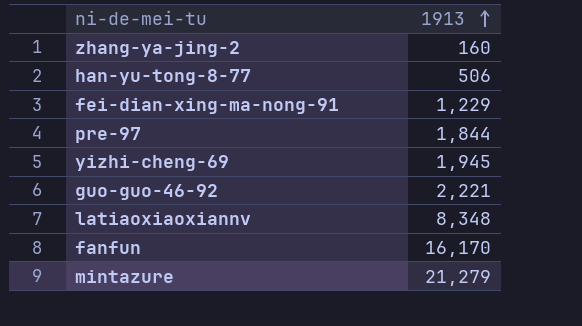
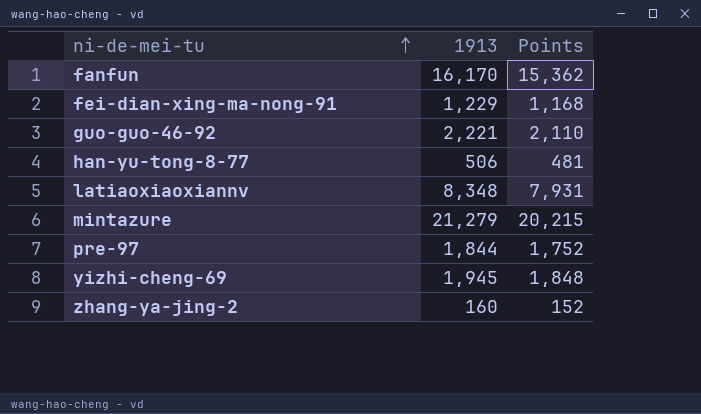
row order: 1913 ascending -> ni-de-mei-tu ascending
column Points | formula: none -> [1913] * 0.95

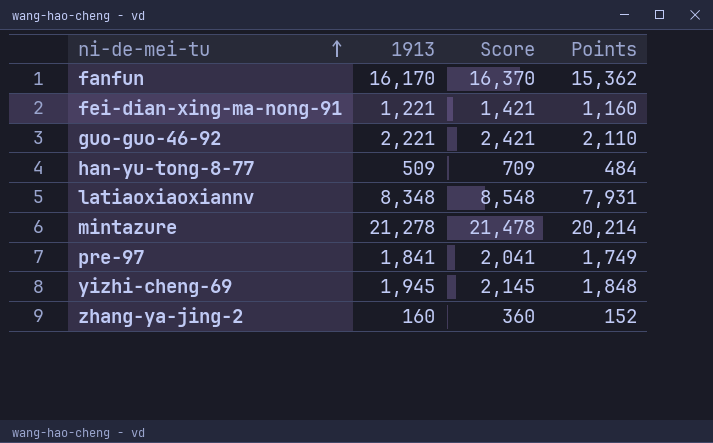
column Score | formula: none -> [1913] + 200
fei-dian-xing-ma-nong-91 | 1913: 1,229 -> 1,221
fei-dian-xing-ma-nong-91 | Points: 1,168 -> 1,160
han-yu-tong-8-77 | 1913: 506 -> 509
han-yu-tong-8-77 | Points: 481 -> 484
mintazure | 1913: 21,279 -> 21,278
mintazure | Points: 20,215 -> 20,214
pre-97 | 1913: 1,844 -> 1,841
pre-97 | Points: 1,752 -> 1,749

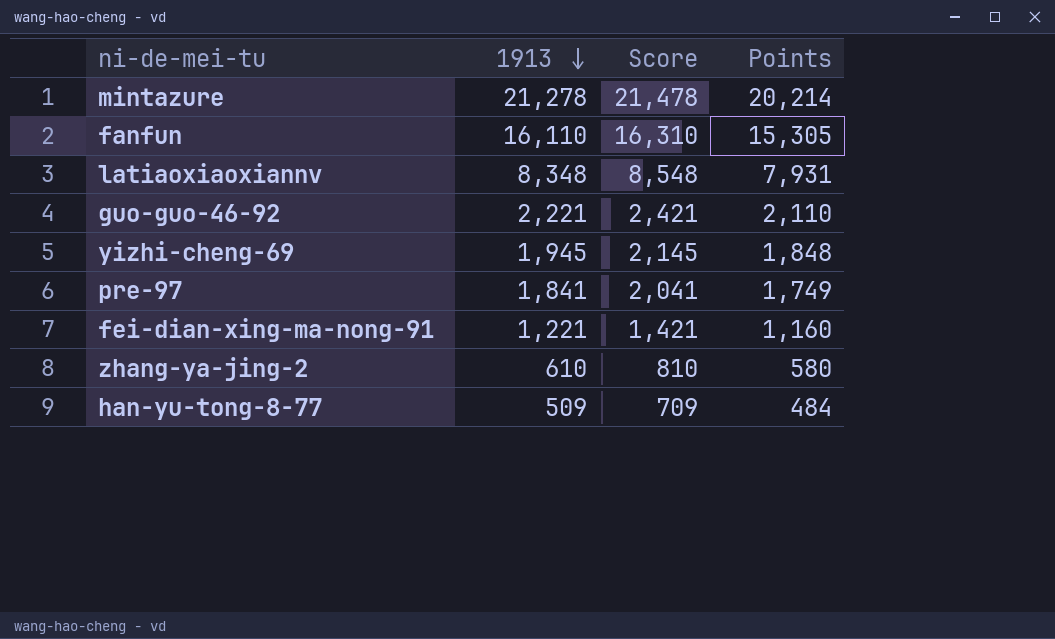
row order: ni-de-mei-tu ascending -> 1913 descending
fanfun | 1913: 16,170 -> 16,110
fanfun | Score: 16,370 -> 16,310
fanfun | Points: 15,362 -> 15,305
zhang-ya-jing-2 | 1913: 160 -> 610
zhang-ya-jing-2 | Score: 360 -> 810
zhang-ya-jing-2 | Points: 152 -> 580

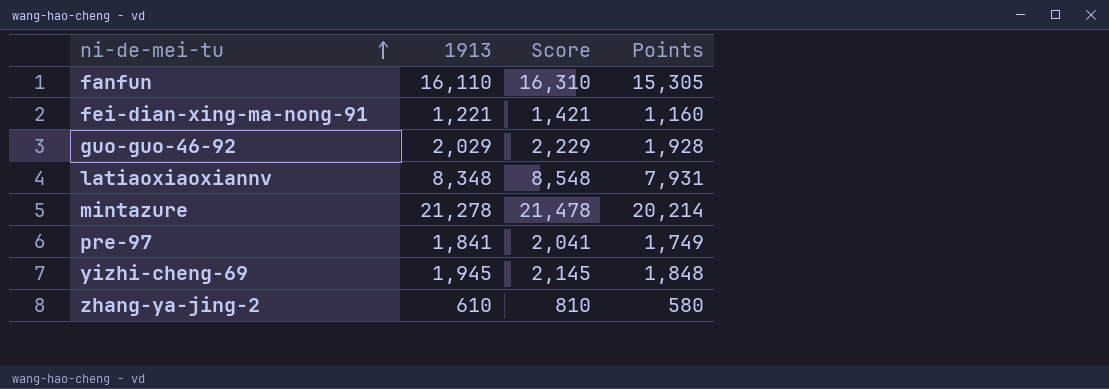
row order: 1913 descending -> ni-de-mei-tu ascending
row han-yu-tong-8-77: 509 | 709 | 484 -> none
guo-guo-46-92 | 1913: 2,221 -> 2,029
guo-guo-46-92 | Score: 2,421 -> 2,229
guo-guo-46-92 | Points: 2,110 -> 1,928

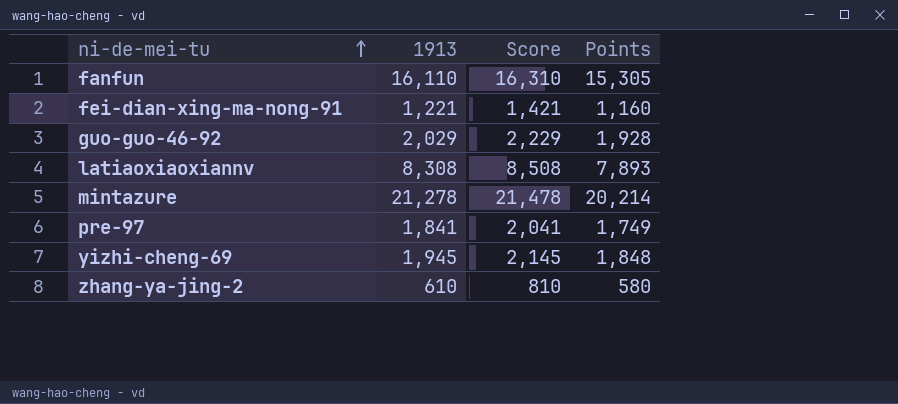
latiaoxiaoxiannv | 1913: 8,348 -> 8,308
latiaoxiaoxiannv | Score: 8,548 -> 8,508
latiaoxiaoxiannv | Points: 7,931 -> 7,893

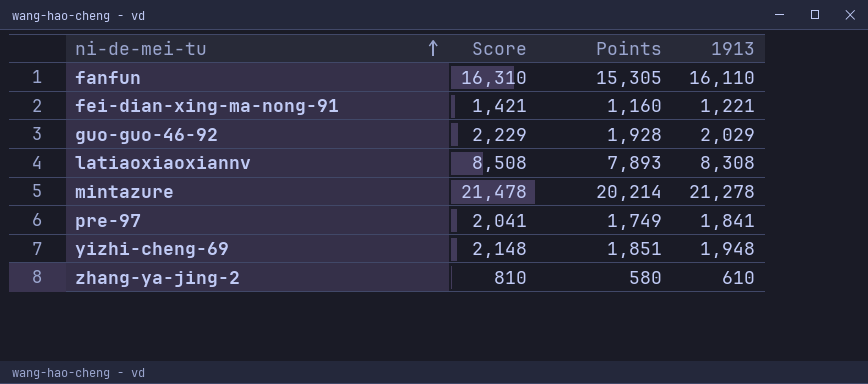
column 1913 | position: 2 -> 4
yizhi-cheng-69 | Score: 2,145 -> 2,148
yizhi-cheng-69 | Points: 1,848 -> 1,851
yizhi-cheng-69 | 1913: 1,945 -> 1,948

